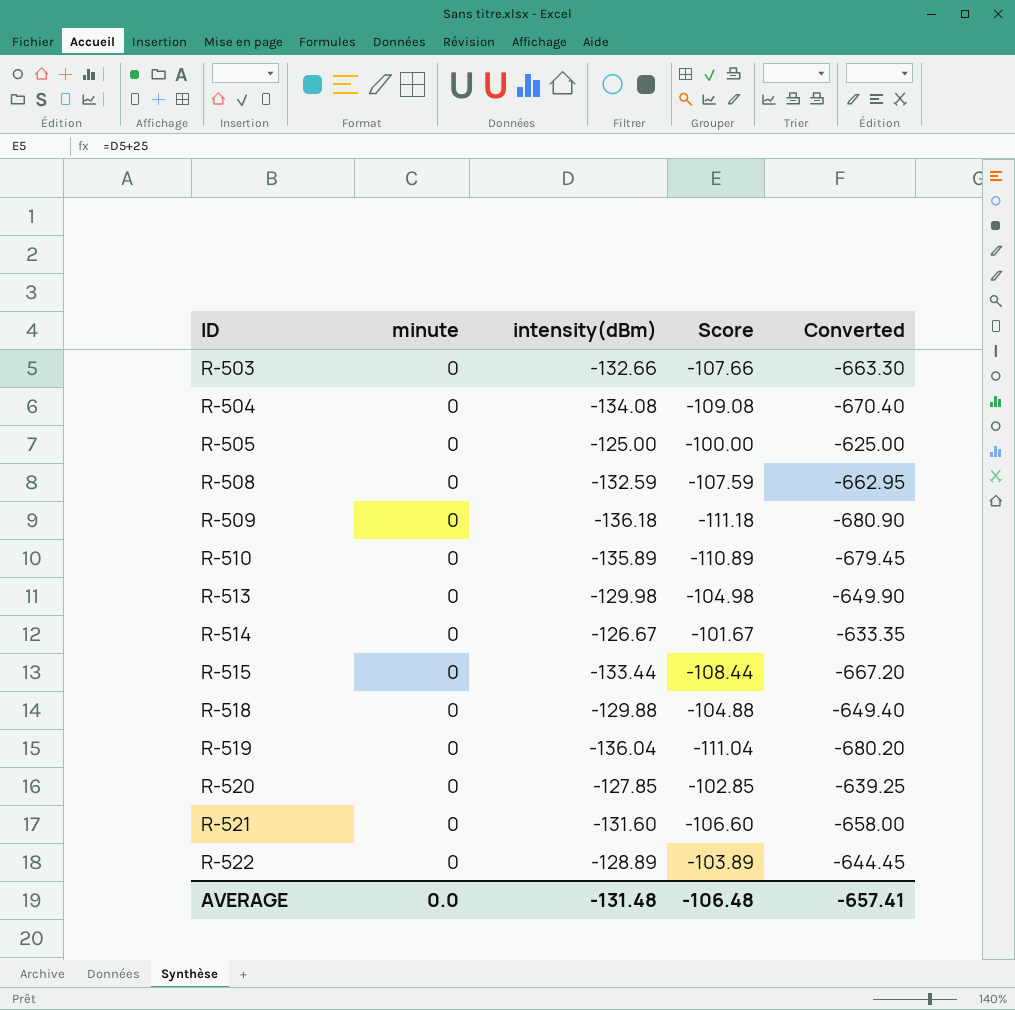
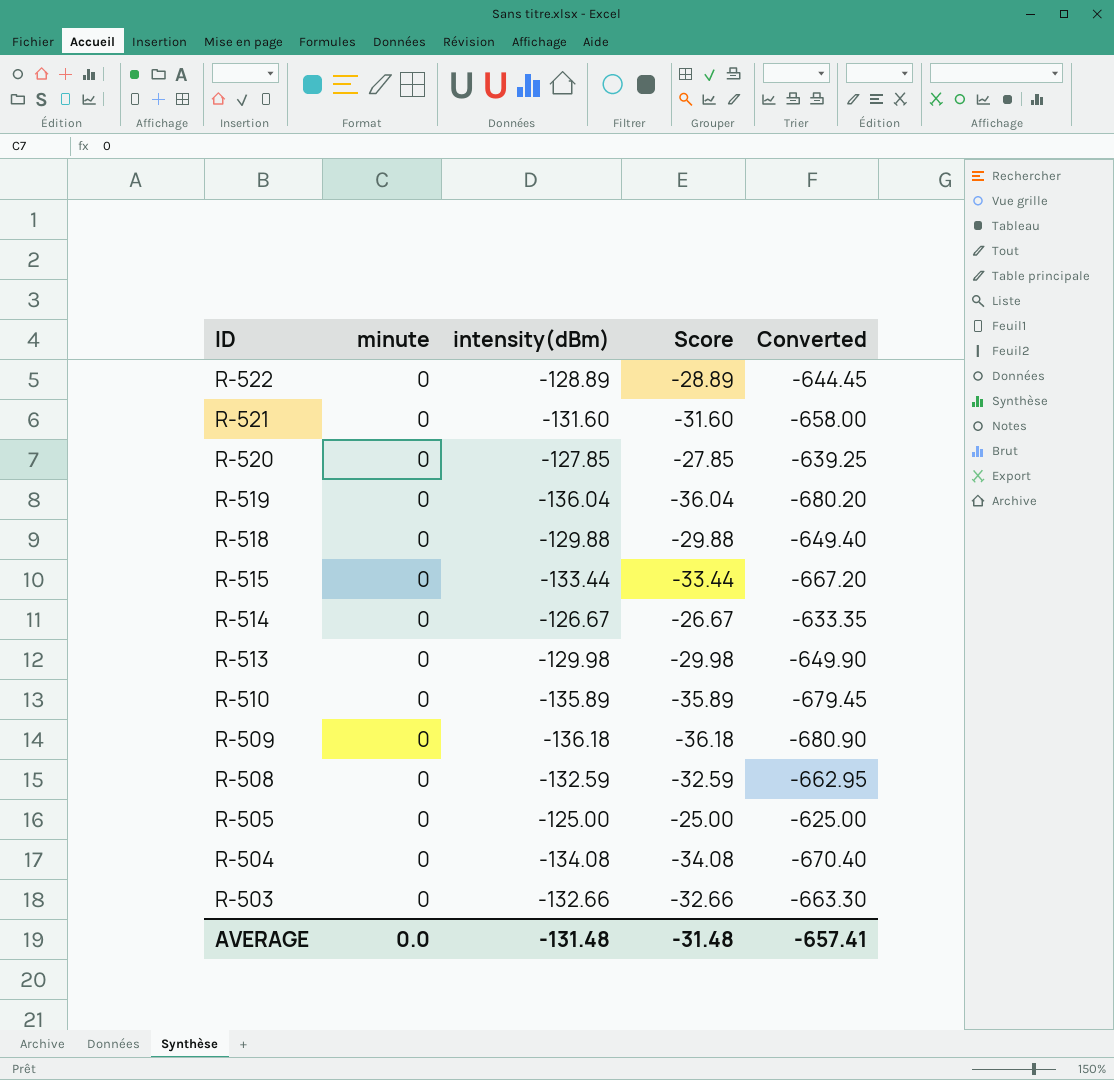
row order: ID ascending -> ID descending
column Score | formula: [intensity(dBm)] + 25 -> [intensity(dBm)] + 100
AVERAGE | Score: -106.48 -> -31.48

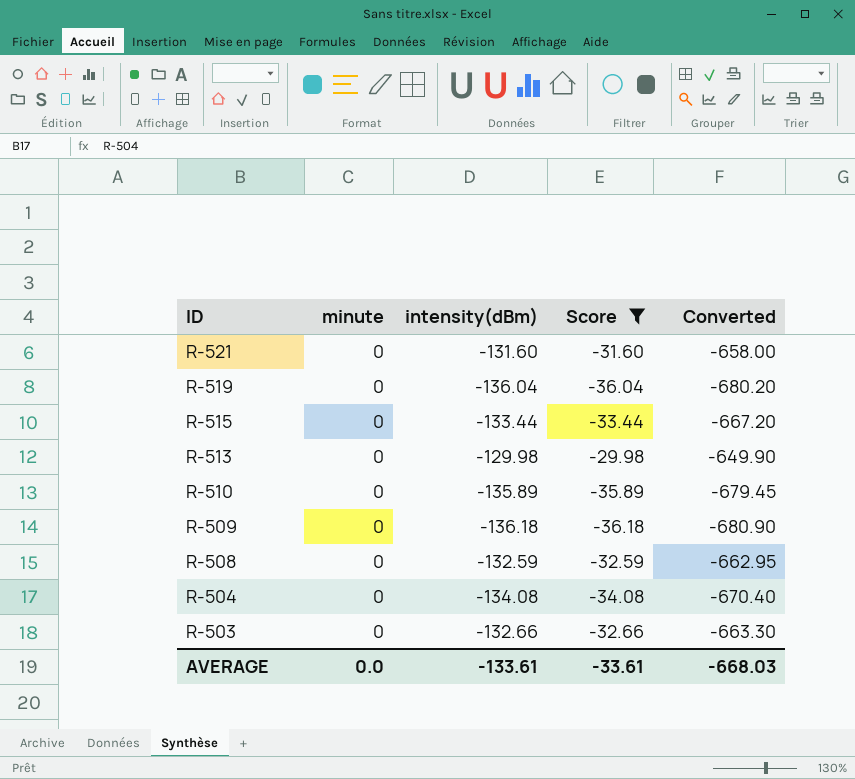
filter: none -> Score <= -29.98
AVERAGE | intensity(dBm): -131.48 -> -133.61
AVERAGE | Score: -31.48 -> -33.61
AVERAGE | Converted: -657.41 -> -668.03

